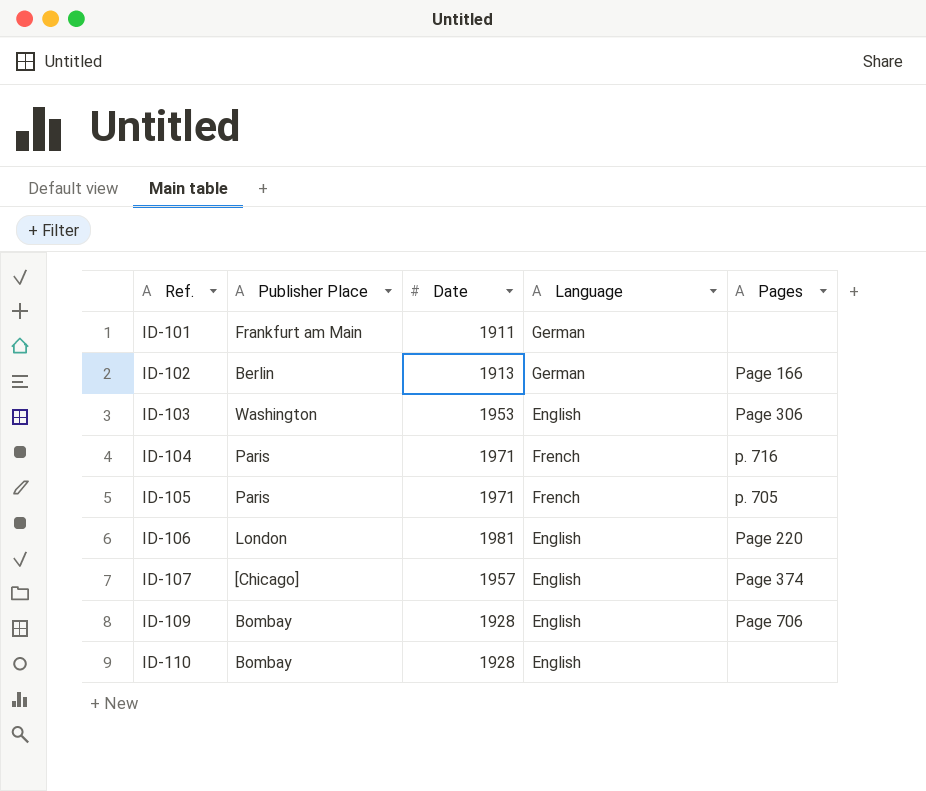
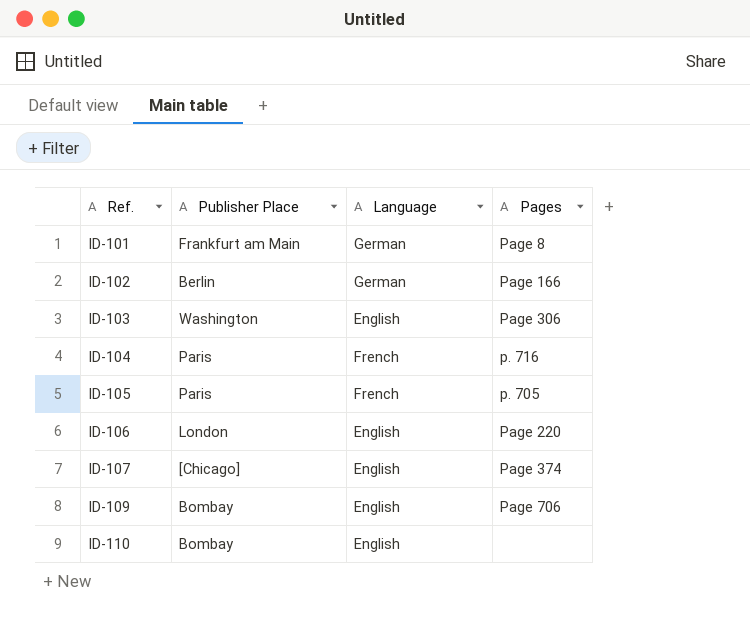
column Date | position: 3 -> none
ID-101 | Pages: none -> Page 8

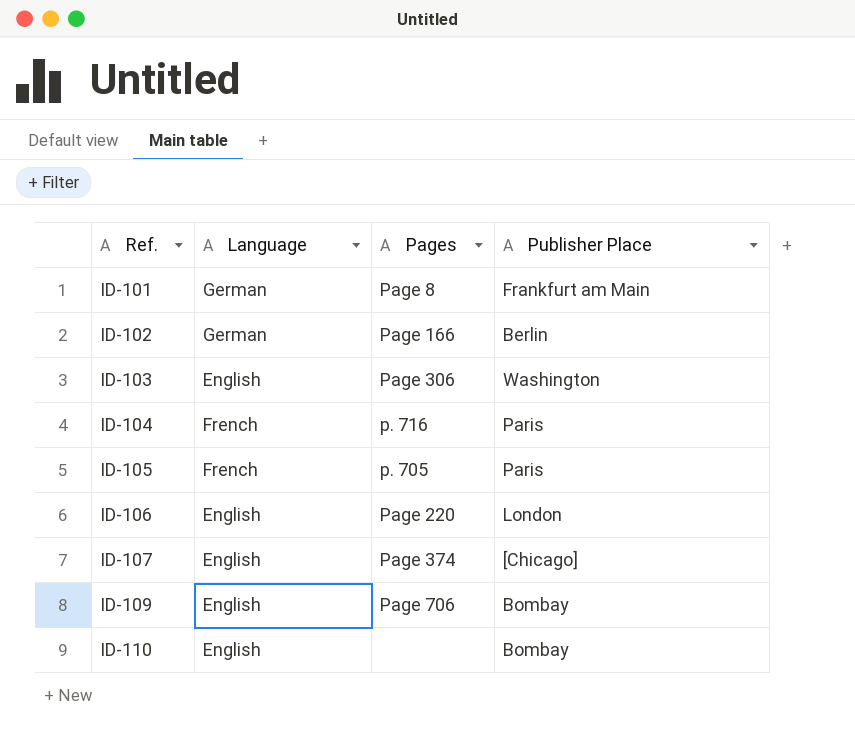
column Publisher Place | position: 2 -> 4

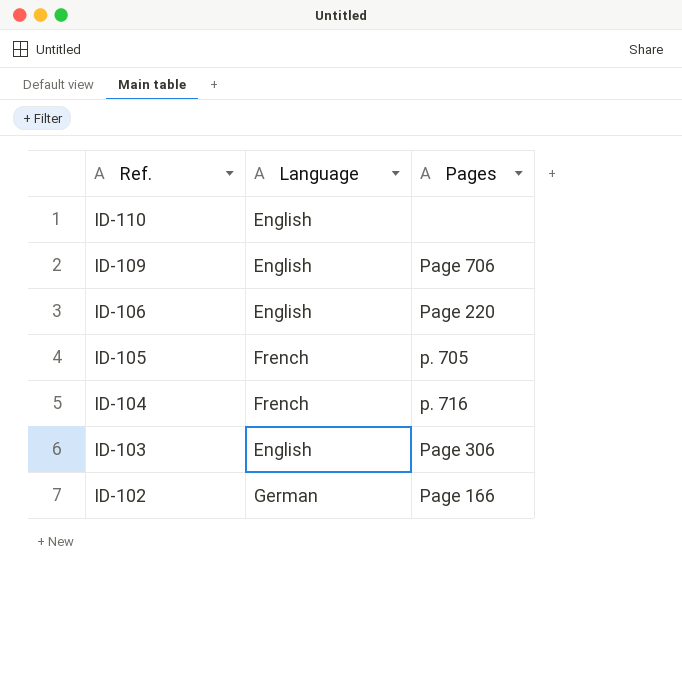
row order: Ref. ascending -> Ref. descending
column Publisher Place | position: 4 -> none
row ID-101: German | Page 8 | Frankfurt am Main -> none
row ID-107: English | Page 374 | [Chicago] -> none

